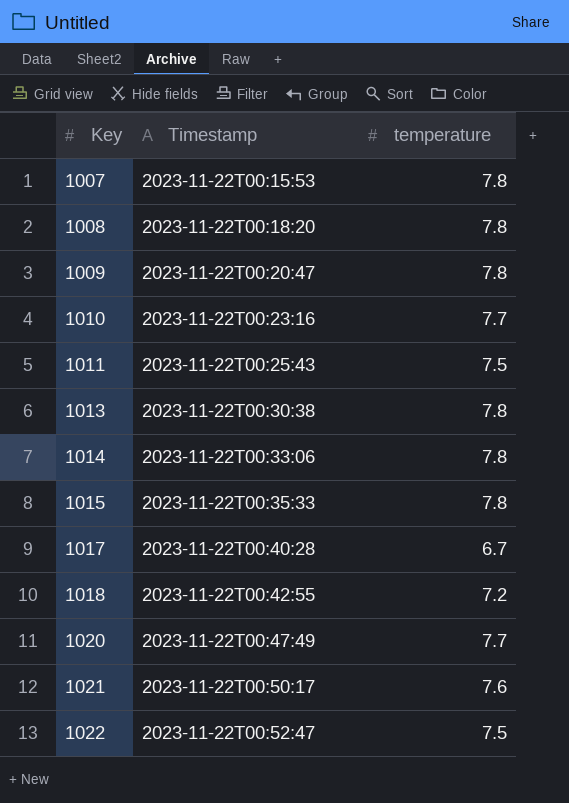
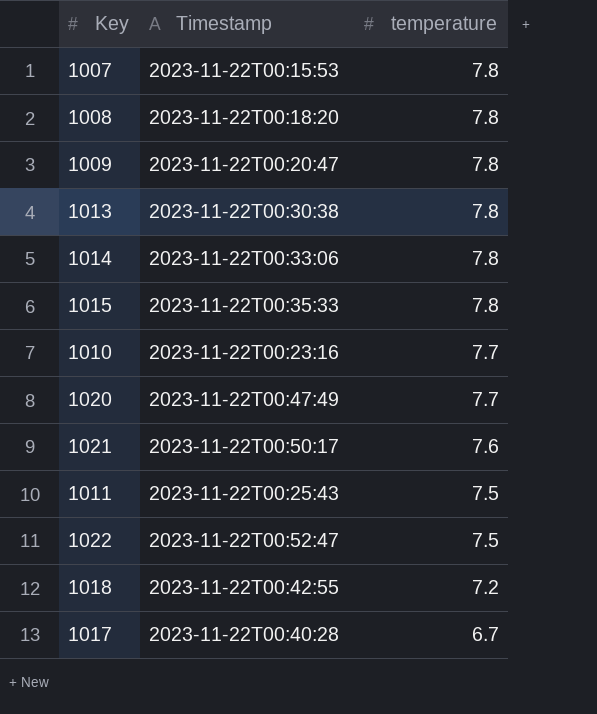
row order: Key ascending -> temperature descending

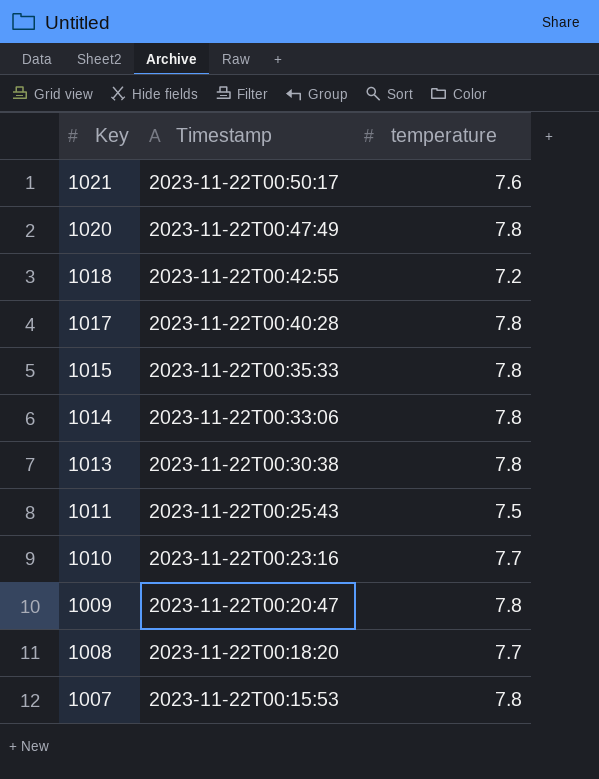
row order: temperature descending -> Key descending
row 1022: 2023-11-22T00:52:47 | 7.5 -> none
1020 | temperature: 7.7 -> 7.8
1017 | temperature: 6.7 -> 7.8
1008 | temperature: 7.8 -> 7.7

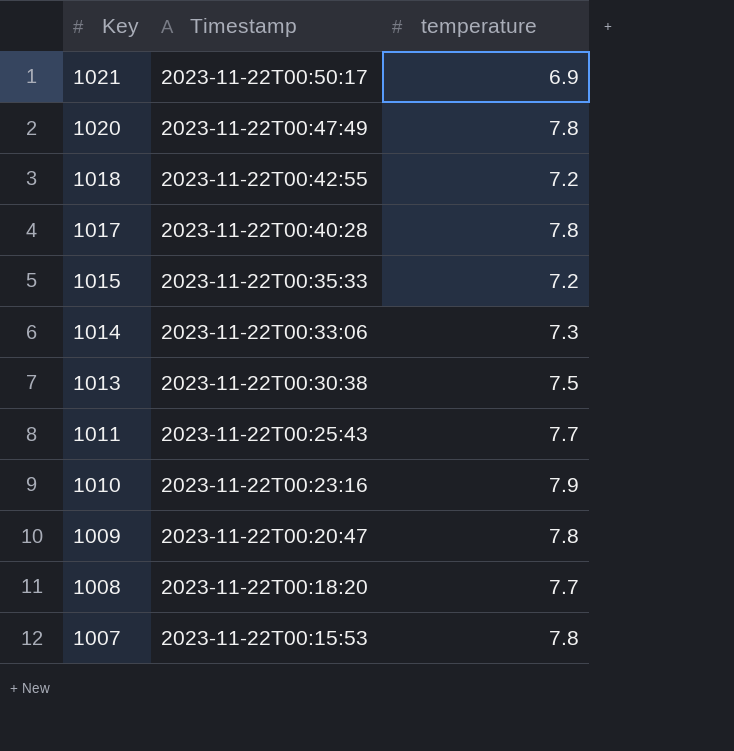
1021 | temperature: 7.6 -> 6.9
1015 | temperature: 7.8 -> 7.2
1014 | temperature: 7.8 -> 7.3
1013 | temperature: 7.8 -> 7.5
1011 | temperature: 7.5 -> 7.7
1010 | temperature: 7.7 -> 7.9

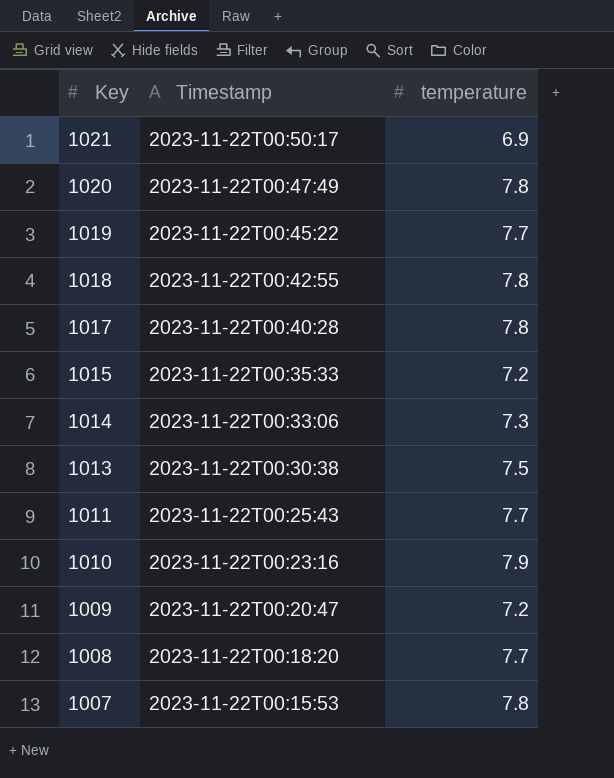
row 1019: none -> 2023-11-22T00:45:22 | 7.7
1018 | temperature: 7.2 -> 7.8
1009 | temperature: 7.8 -> 7.2

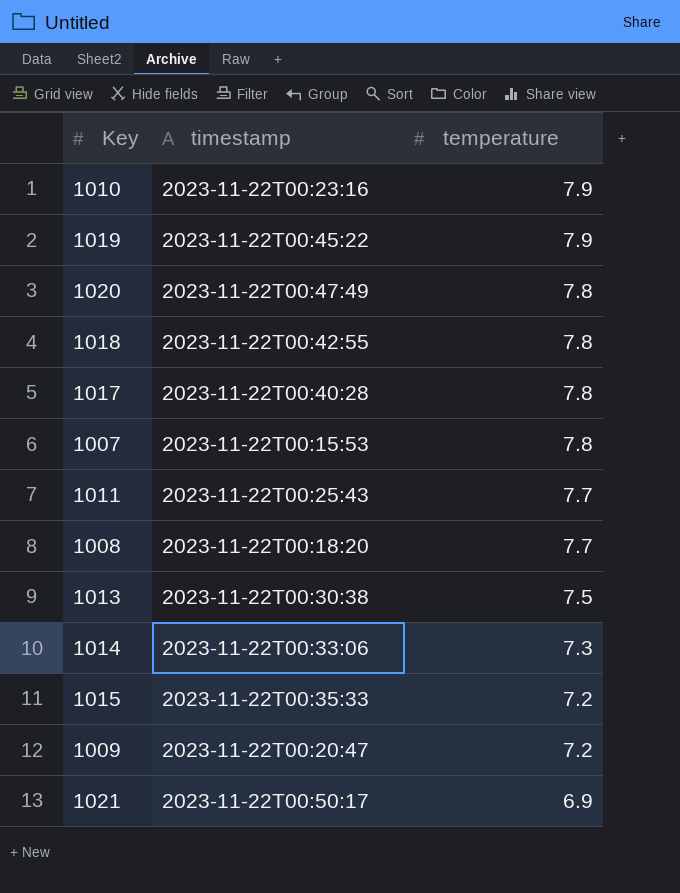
row order: Key descending -> temperature descending
column name: Timestamp -> timestamp
1019 | temperature: 7.7 -> 7.9

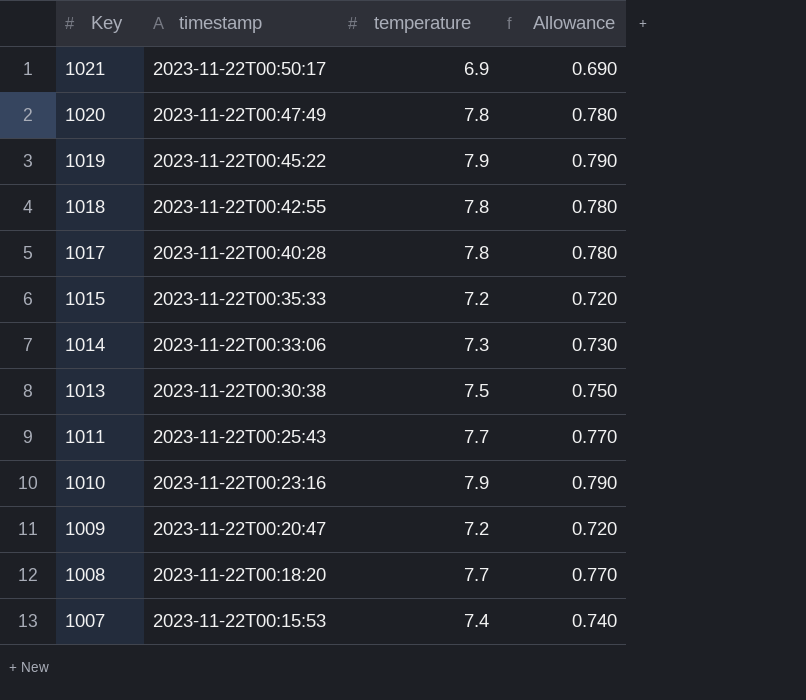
row order: temperature descending -> Key descending
column Allowance | formula: none -> [temperature] * 0.1
1007 | temperature: 7.8 -> 7.4

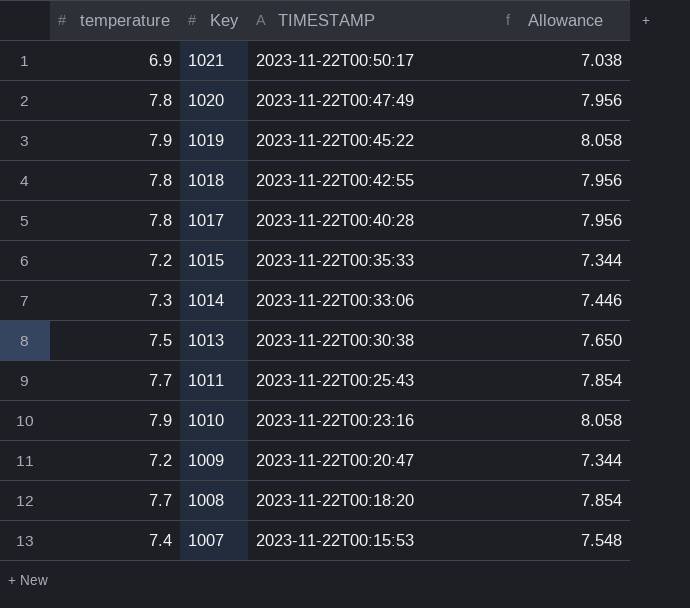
column temperature | position: 3 -> 1
column name: timestamp -> TIMESTAMP
column Allowance | formula: [temperature] * 0.1 -> [temperature] * 1.02

